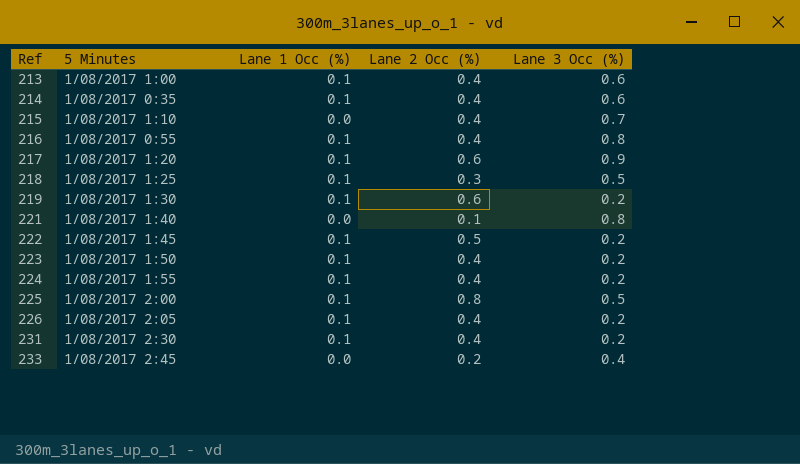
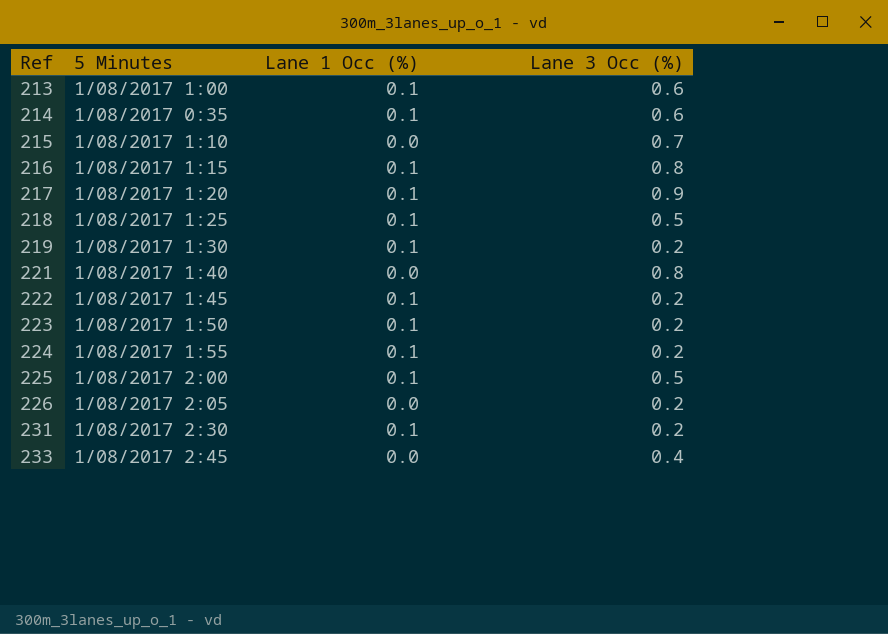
column Lane 2 Occ (%) | position: 4 -> none
216 | 5 Minutes: 1/08/2017 0:55 -> 1/08/2017 1:15
226 | Lane 1 Occ (%): 0.1 -> 0.0

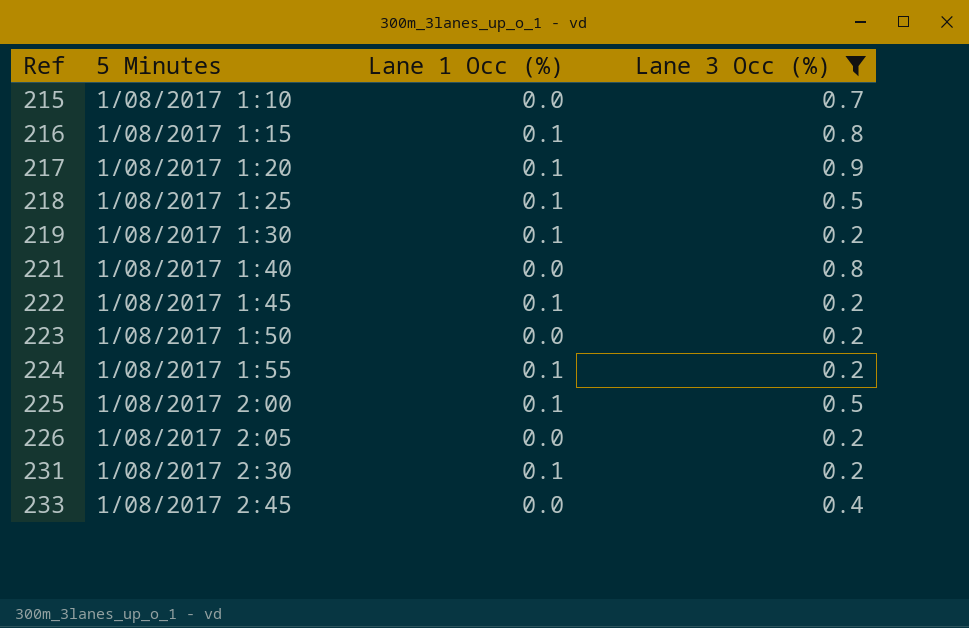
filter: none -> Lane 3 Occ (%) != 0.6
223 | Lane 1 Occ (%): 0.1 -> 0.0

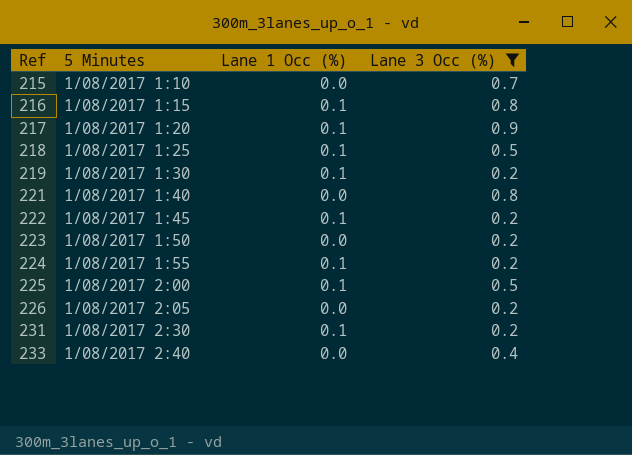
233 | 5 Minutes: 1/08/2017 2:45 -> 1/08/2017 2:40

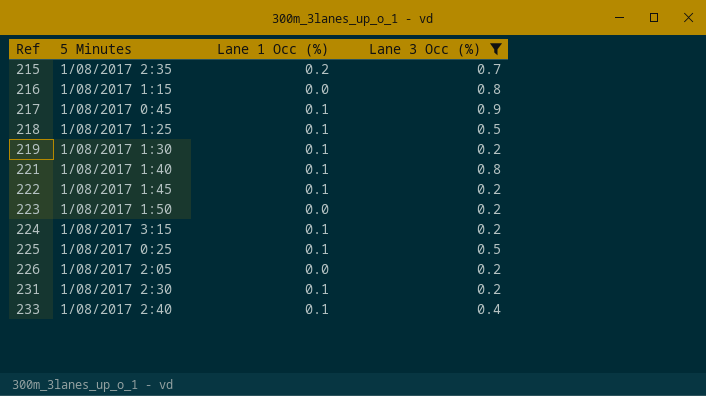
215 | 5 Minutes: 1/08/2017 1:10 -> 1/08/2017 2:35
215 | Lane 1 Occ (%): 0.0 -> 0.2
216 | Lane 1 Occ (%): 0.1 -> 0.0
217 | 5 Minutes: 1/08/2017 1:20 -> 1/08/2017 0:45
221 | Lane 1 Occ (%): 0.0 -> 0.1
224 | 5 Minutes: 1/08/2017 1:55 -> 1/08/2017 3:15
225 | 5 Minutes: 1/08/2017 2:00 -> 1/08/2017 0:25
233 | Lane 1 Occ (%): 0.0 -> 0.1

